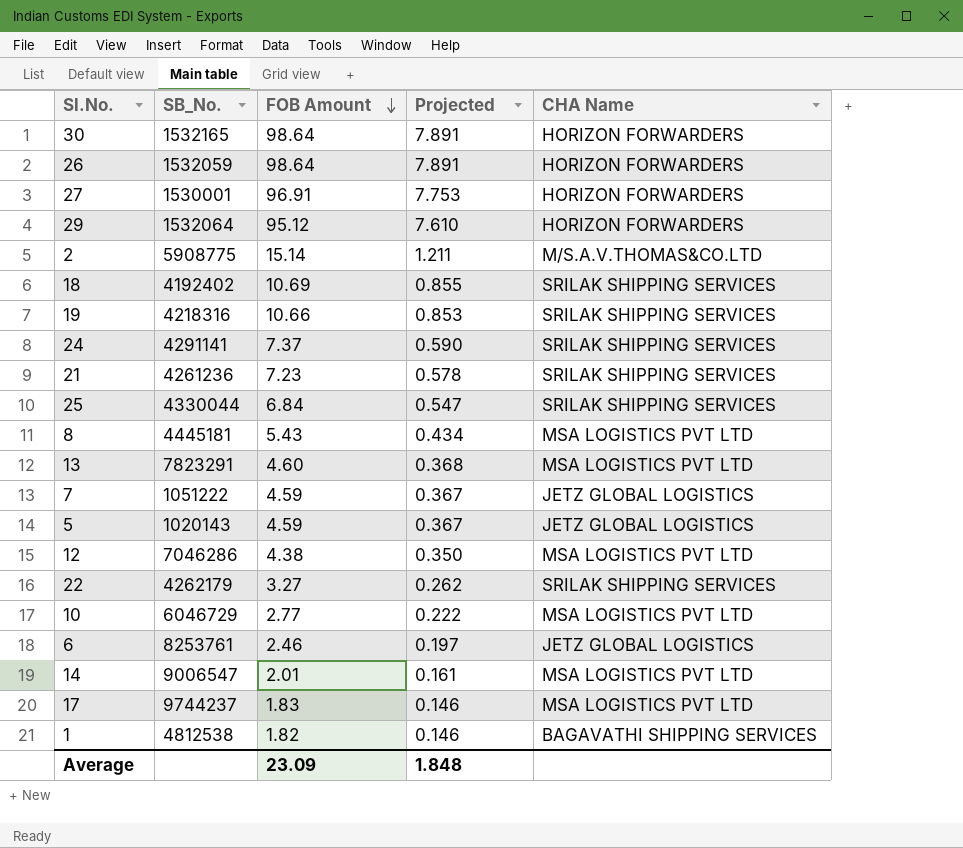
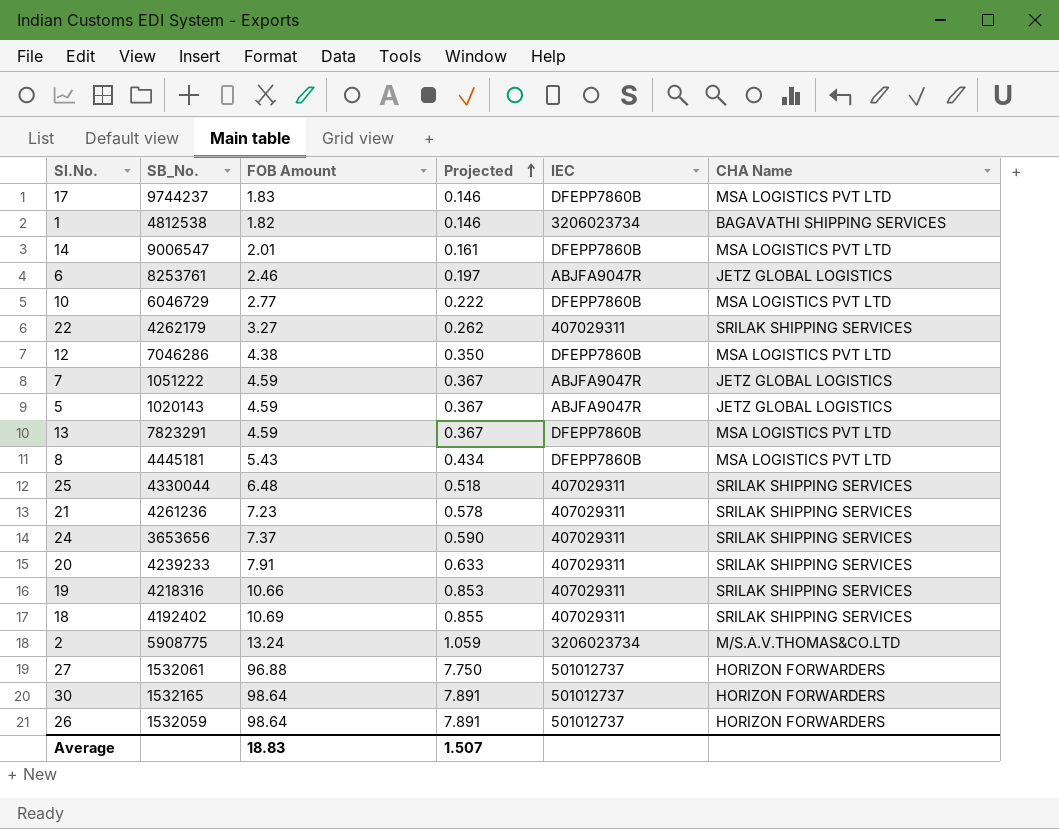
row order: FOB Amount descending -> Projected ascending
column IEC | position: none -> 5
row 29: 1532064 | 95.12 | 7.610 | HORIZON FORWARDERS -> none
13 | FOB Amount: 4.60 -> 4.59
13 | Projected: 0.368 -> 0.367
25 | FOB Amount: 6.84 -> 6.48
25 | Projected: 0.547 -> 0.518
24 | SB_No.: 4291141 -> 3653656
row 20: none -> 4239233 | 7.91 | 0.633 | 407029311 | SRILAK SHIPPING SERVICES
2 | FOB Amount: 15.14 -> 13.24
2 | Projected: 1.211 -> 1.059
27 | SB_No.: 1530001 -> 1532061
27 | FOB Amount: 96.91 -> 96.88
27 | Projected: 7.753 -> 7.750
Average | FOB Amount: 23.09 -> 18.83
Average | Projected: 1.848 -> 1.507

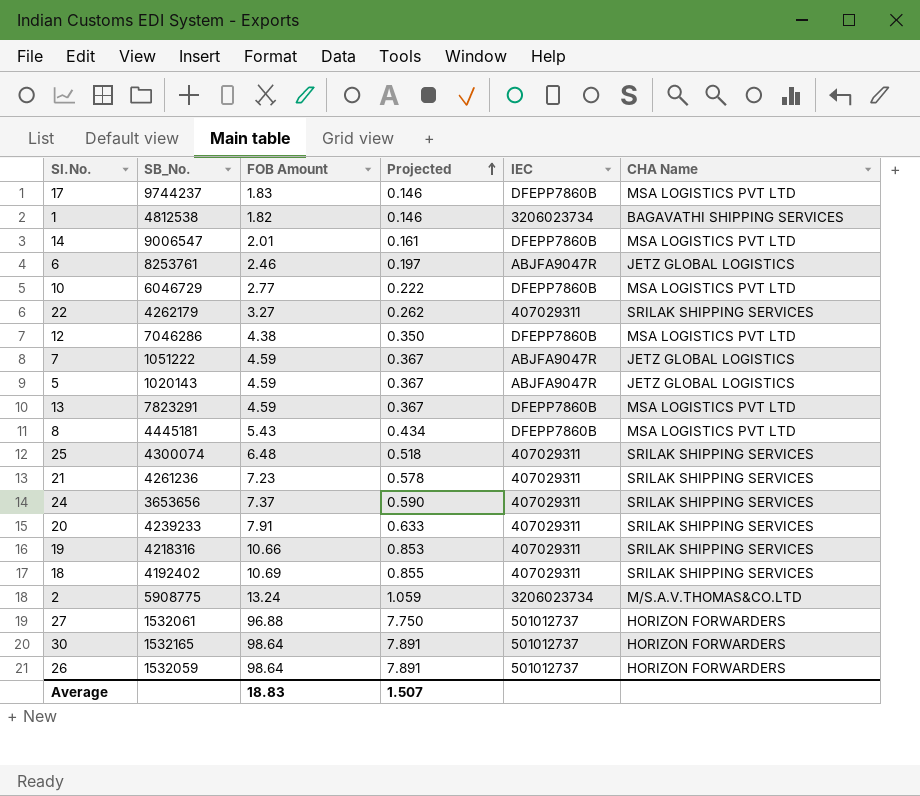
25 | SB_No.: 4330044 -> 4300074

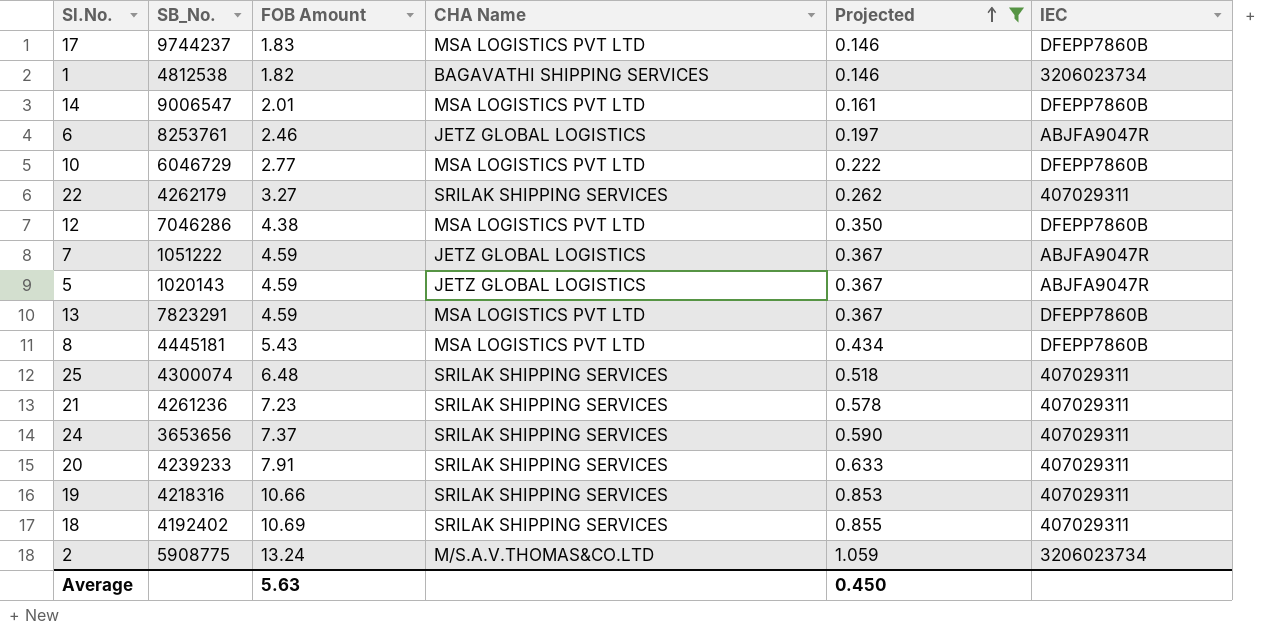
filter: none -> Projected <= 1.059
column CHA Name | position: 6 -> 4
Average | FOB Amount: 18.83 -> 5.63
Average | Projected: 1.507 -> 0.450

